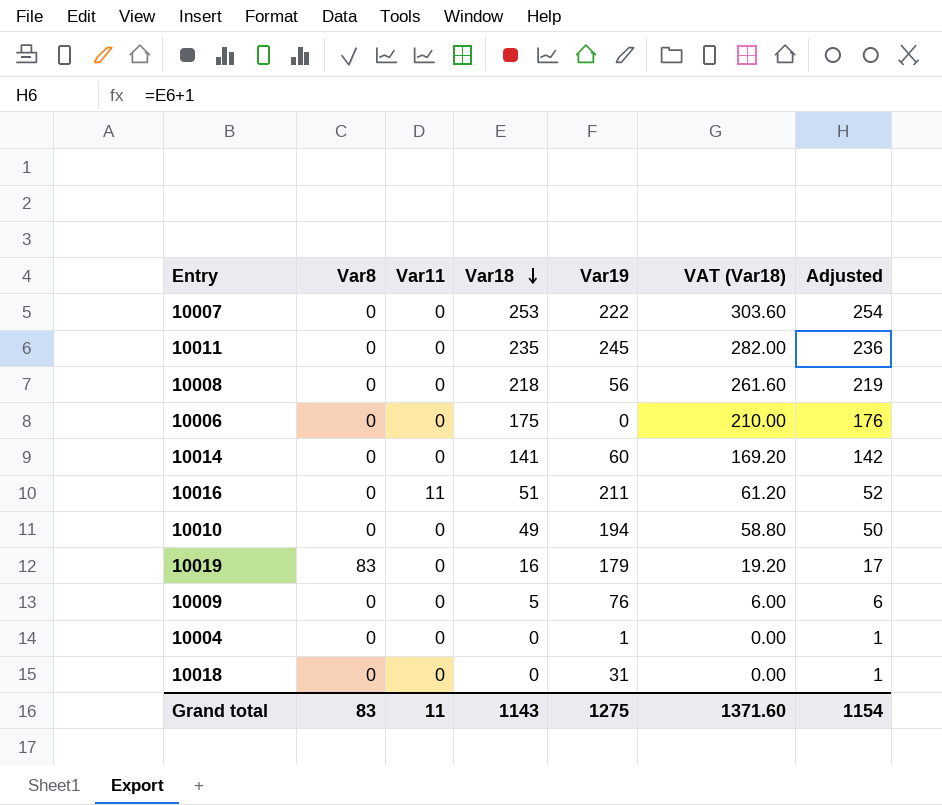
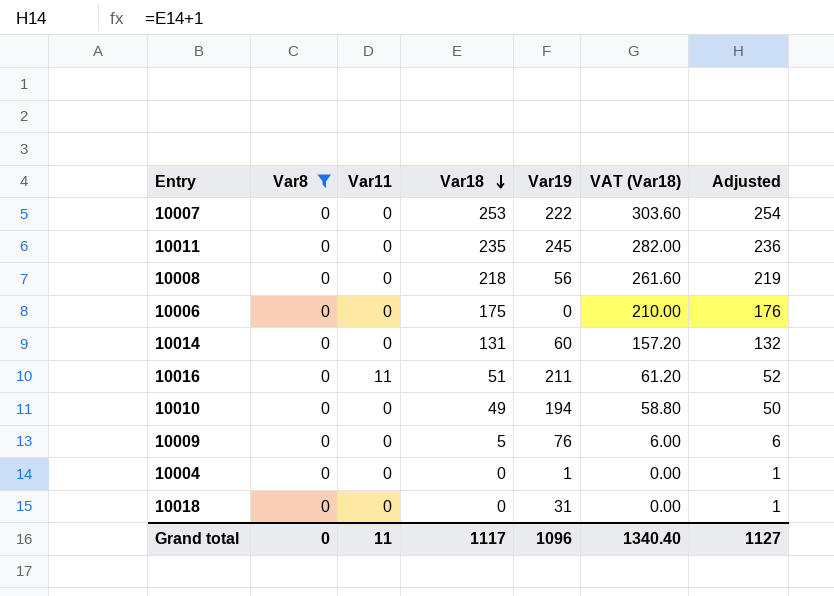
filter: none -> Var8 = 0
10014 | Var18: 141 -> 131
10014 | VAT (Var18): 169.20 -> 157.20
10014 | Adjusted: 142 -> 132
Grand total | Var8: 83 -> 0
Grand total | Var18: 1143 -> 1117
Grand total | Var19: 1275 -> 1096
Grand total | VAT (Var18): 1371.60 -> 1340.40
Grand total | Adjusted: 1154 -> 1127

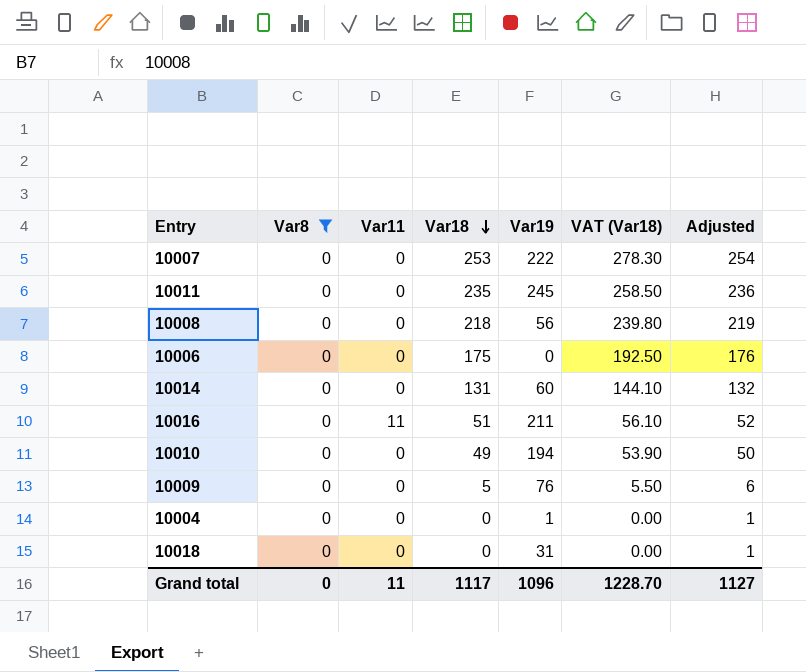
column VAT (Var18) | formula: [Var18] * 1.2 -> [Var18] * 1.1
Grand total | VAT (Var18): 1340.40 -> 1228.70

